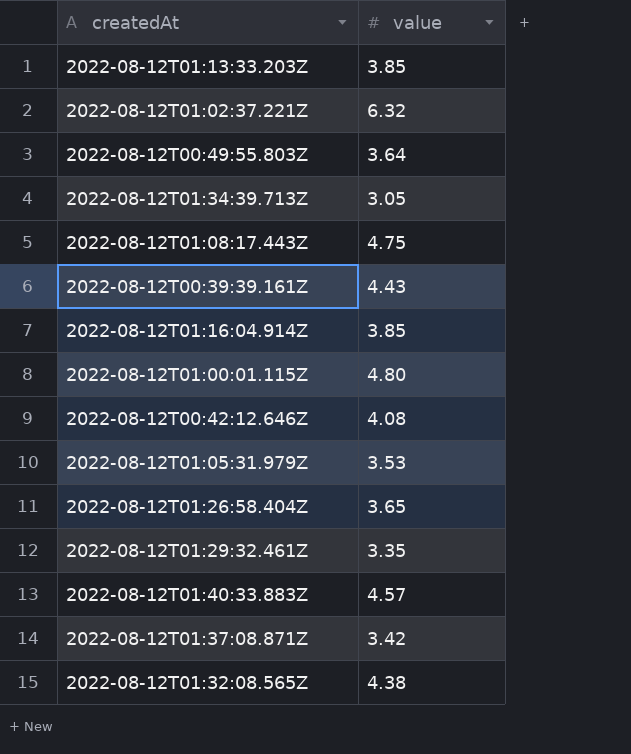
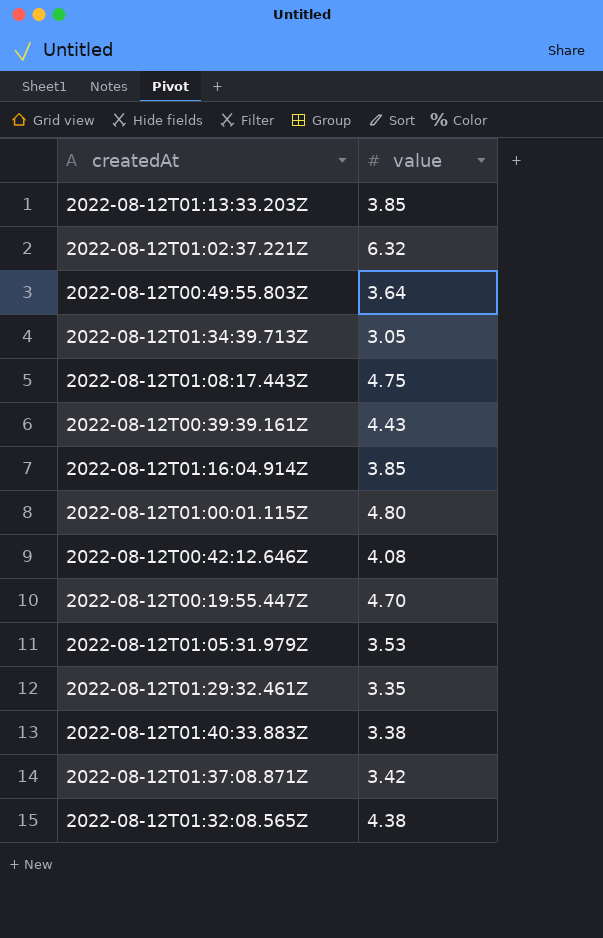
row 2022-08-12T01:26:58.404Z: 3.65 -> none
row 2022-08-12T00:19:55.447Z: none -> 4.70
2022-08-12T01:40:33.883Z | value: 4.57 -> 3.38

